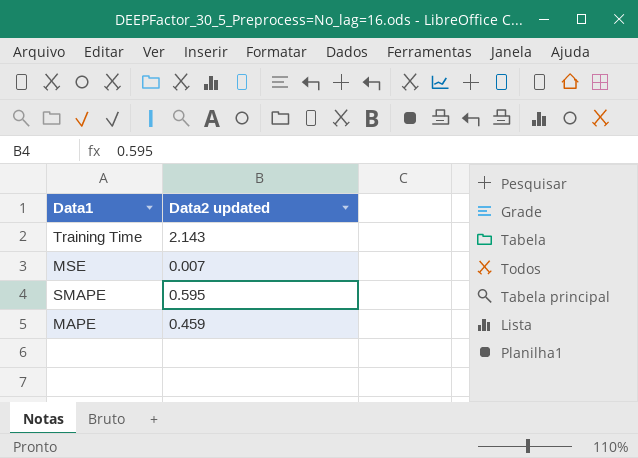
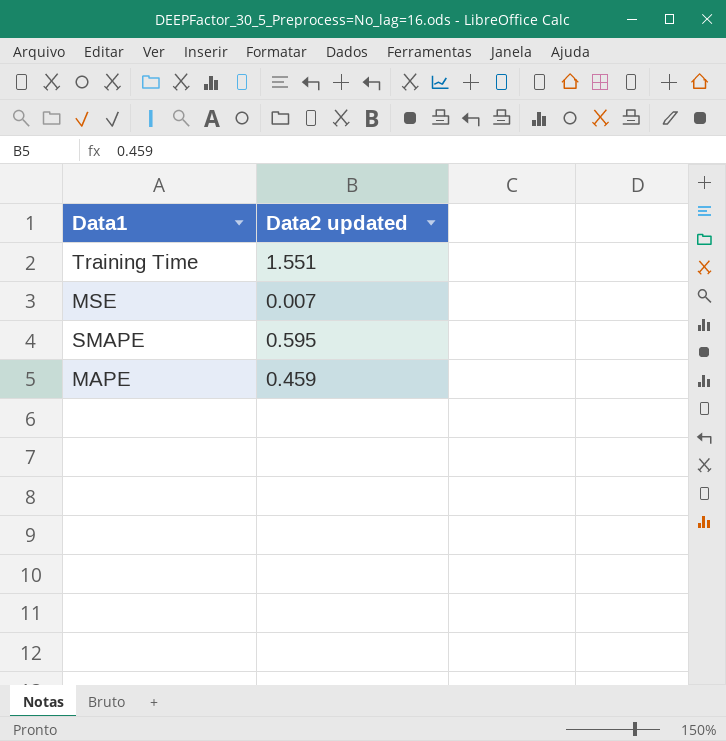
Training Time | Data2 updated: 2.143 -> 1.551

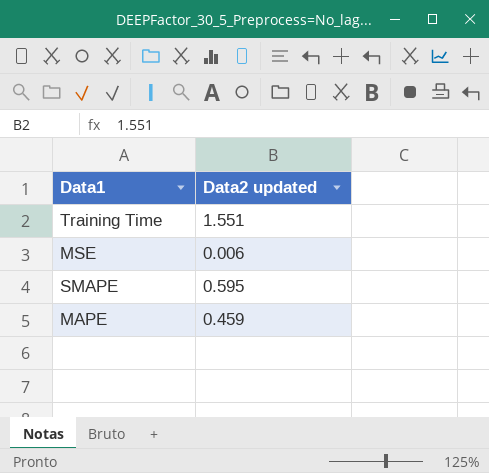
MSE | Data2 updated: 0.007 -> 0.006

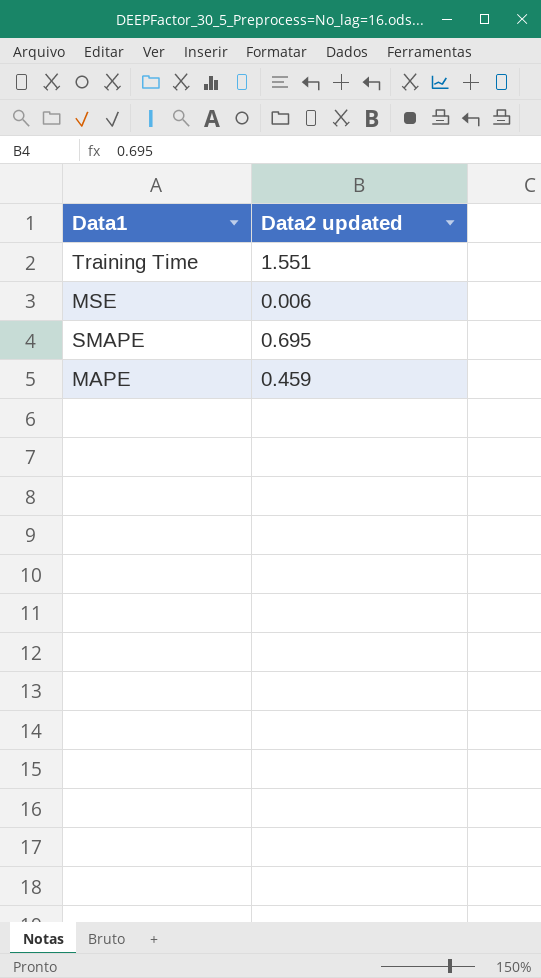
SMAPE | Data2 updated: 0.595 -> 0.695

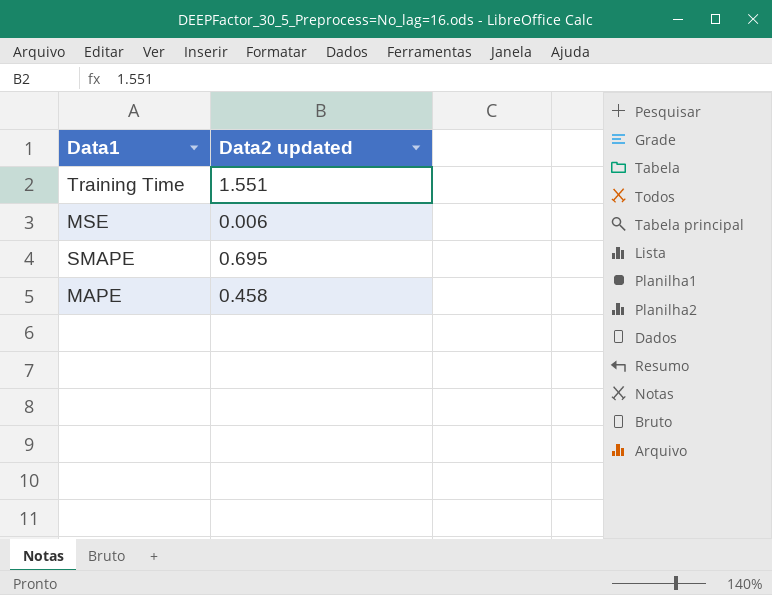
MAPE | Data2 updated: 0.459 -> 0.458

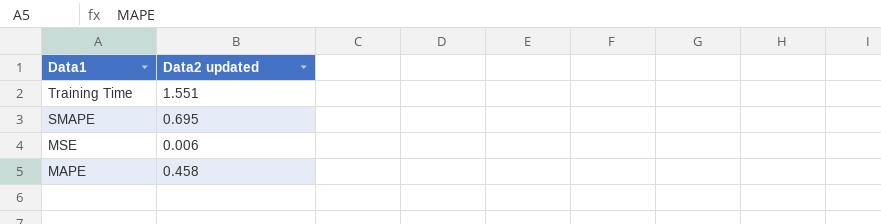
row order: none -> Data1 descending

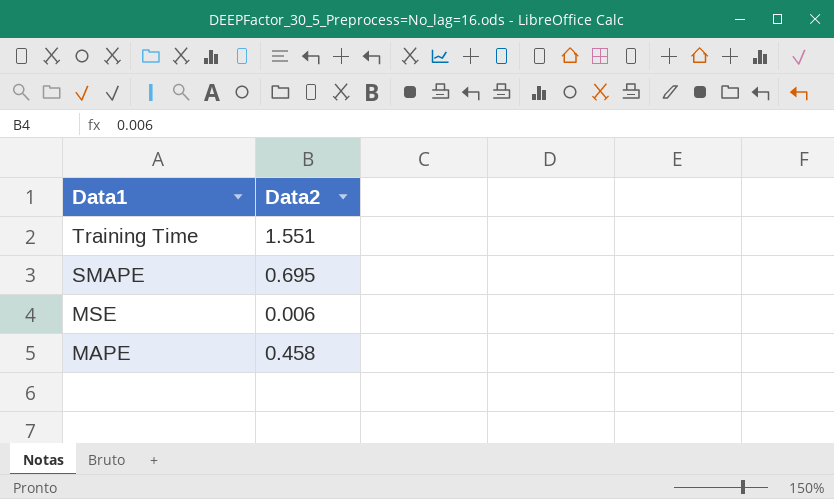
column name: Data2 updated -> Data2

